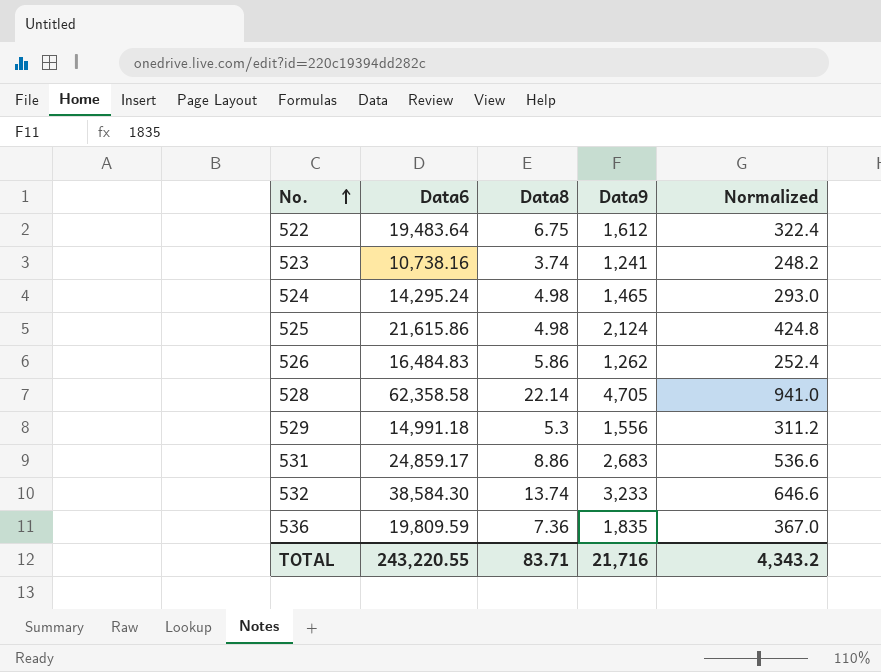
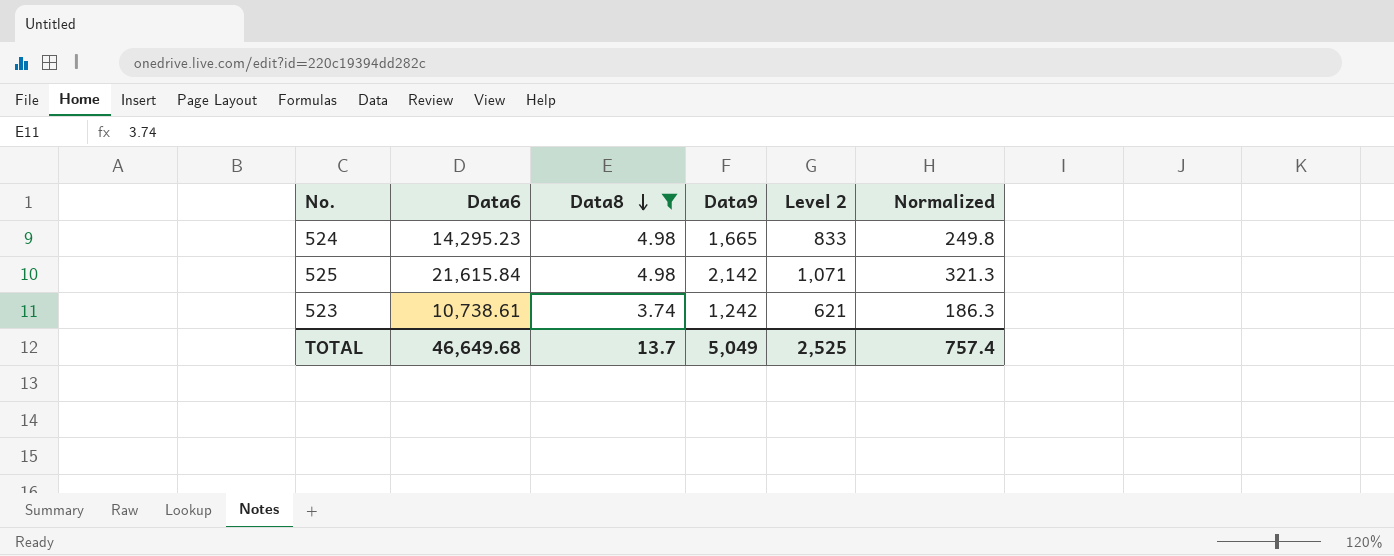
filter: none -> Data8 <= 4.98
row order: No. ascending -> Data8 descending
column Level 2 | formula: none -> [Data9] * 0.5
column Normalized | formula: [Data9] * 0.2 -> [Data9] * 0.15
524 | Data6: 14,295.24 -> 14,295.23
524 | Data9: 1,465 -> 1,665
525 | Data6: 21,615.86 -> 21,615.84
525 | Data9: 2,124 -> 2,142
523 | Data6: 10,738.16 -> 10,738.61
523 | Data9: 1,241 -> 1,242
TOTAL | Data6: 243,220.55 -> 46,649.68
TOTAL | Data8: 83.71 -> 13.7
TOTAL | Data9: 21,716 -> 5,049
TOTAL | Normalized: 4,343.2 -> 757.4

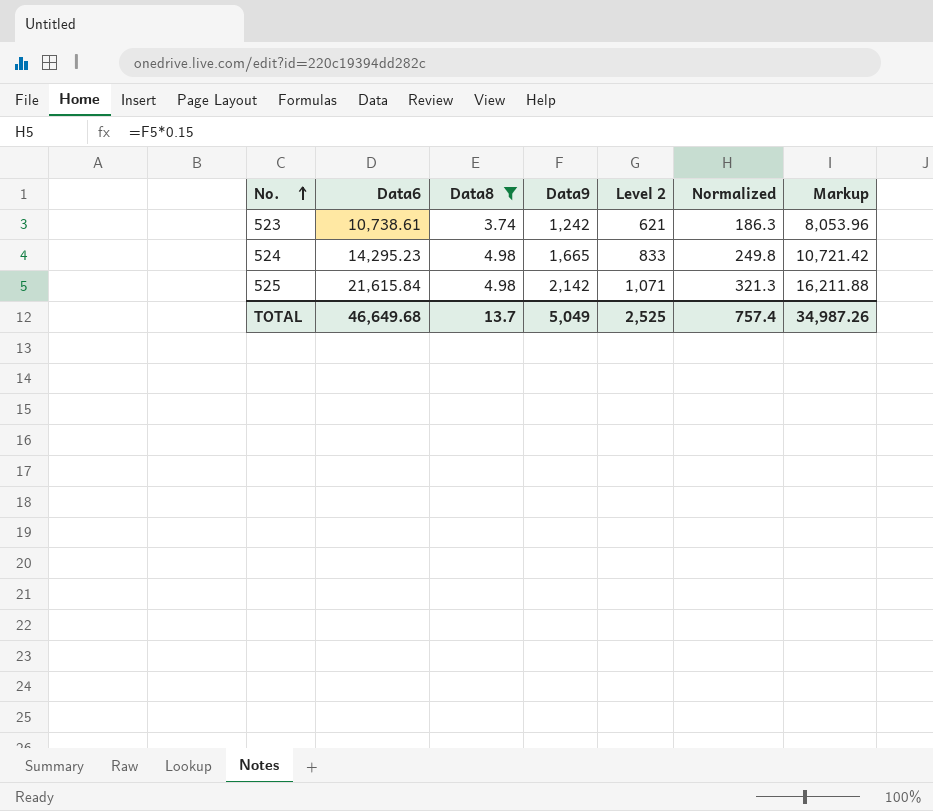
row order: Data8 descending -> No. ascending
column Markup | formula: none -> [Data6] * 0.75

